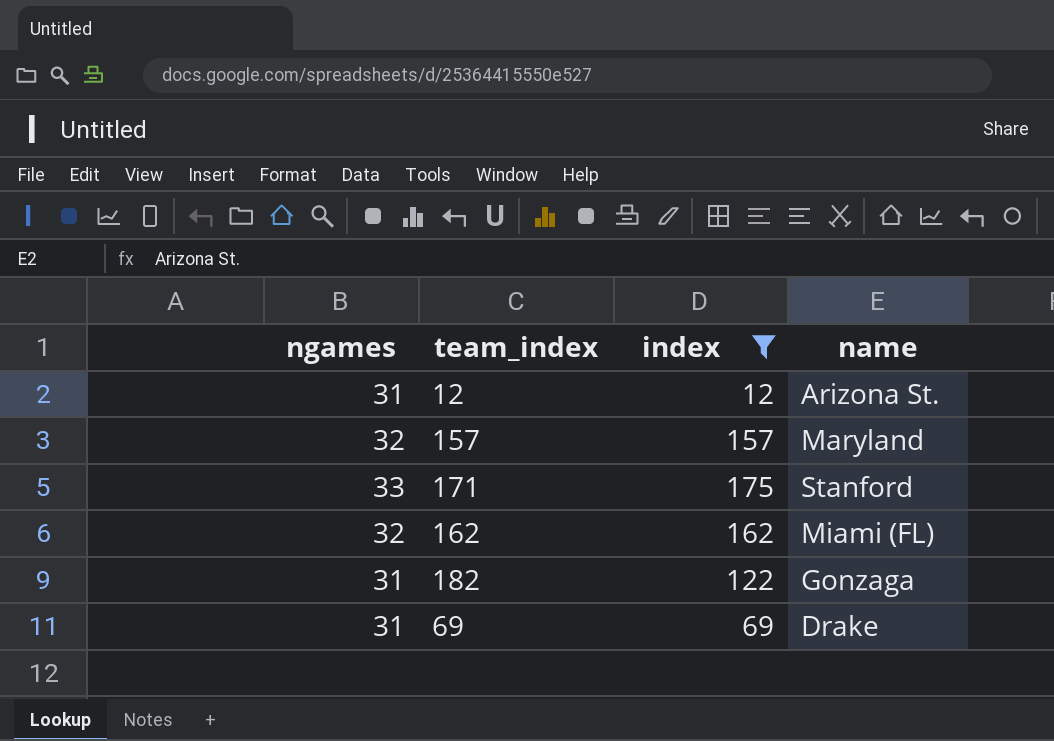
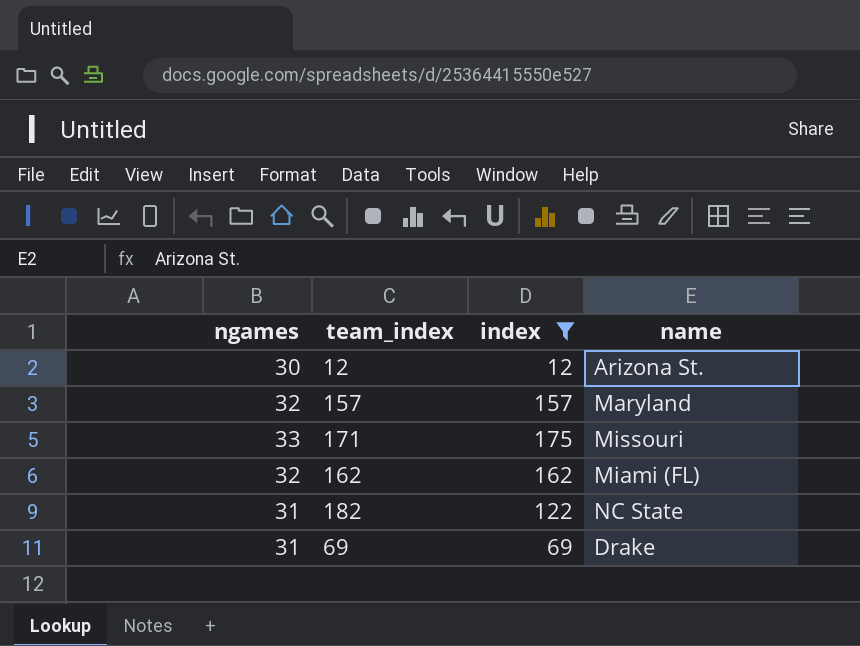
12 | ngames: 31 -> 30
171 | name: Stanford -> Missouri
182 | name: Gonzaga -> NC State

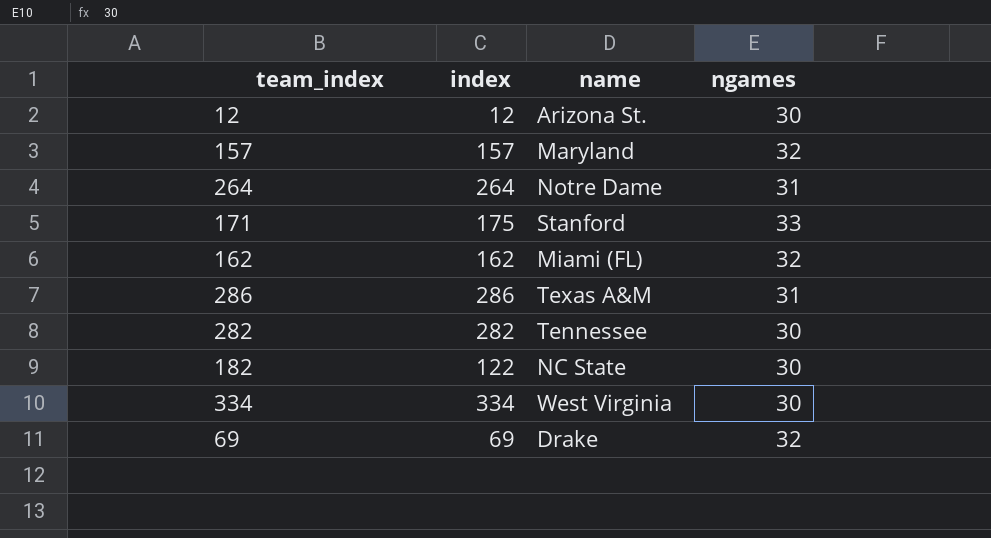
filter: index <= 175 -> none
column ngames | position: 1 -> 4
171 | name: Missouri -> Stanford
182 | ngames: 31 -> 30
69 | ngames: 31 -> 32

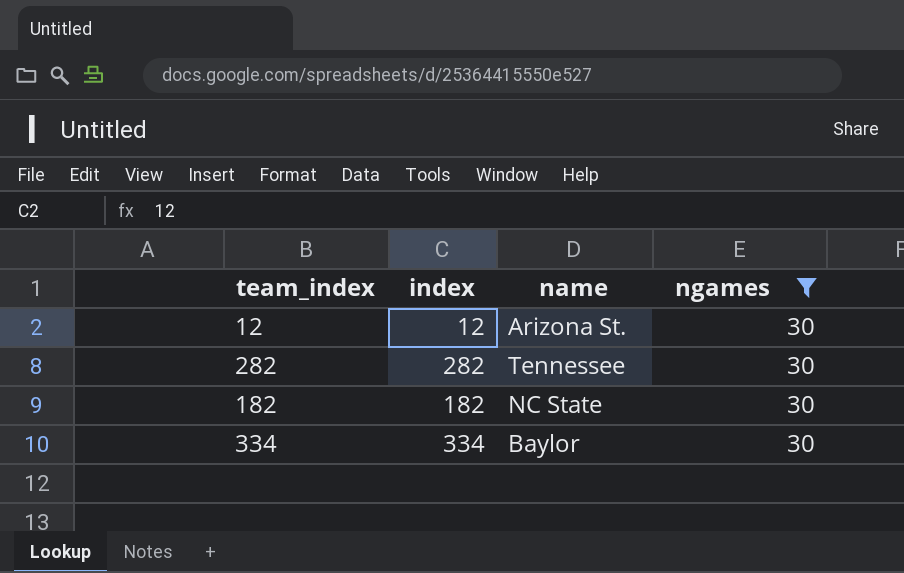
filter: none -> ngames = 30
182 | index: 122 -> 182
334 | name: West Virginia -> Baylor

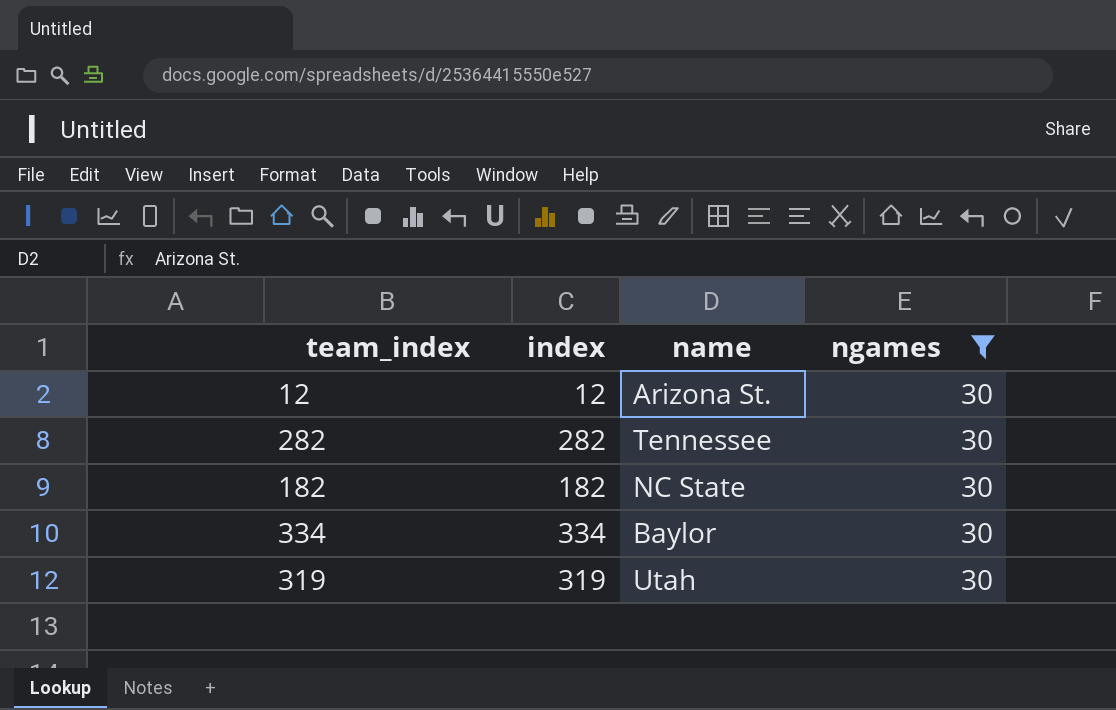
row 319: none -> 319 | Utah | 30

